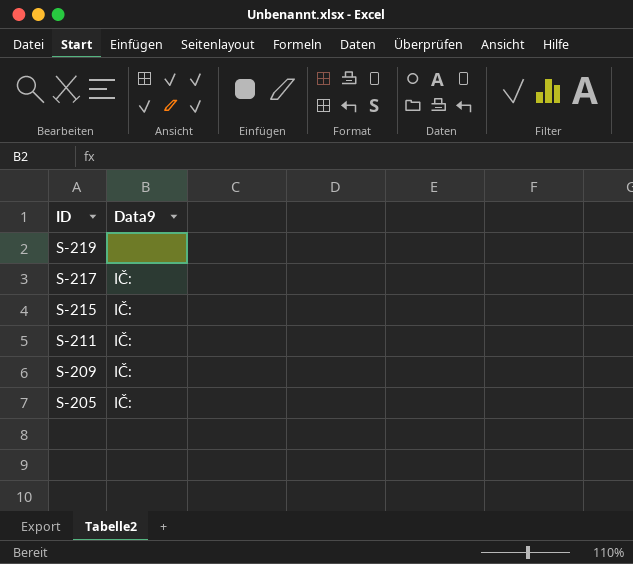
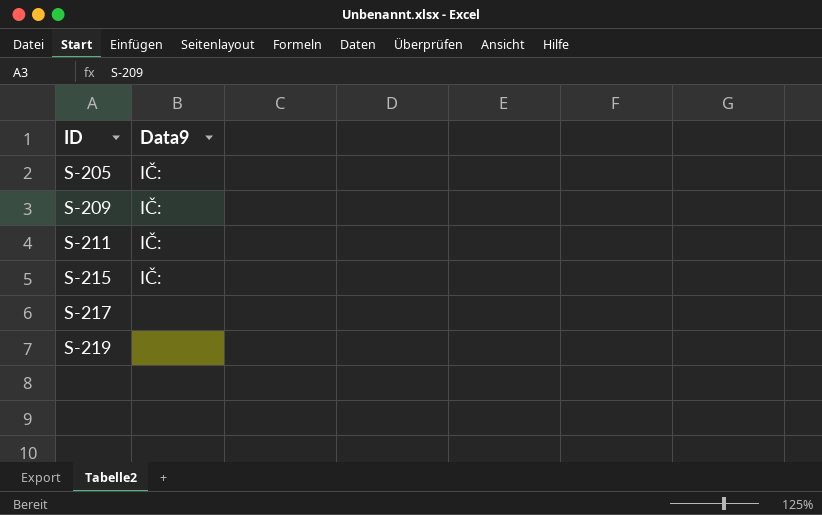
row order: ID descending -> ID ascending
S-217 | Data9: IČ: -> none

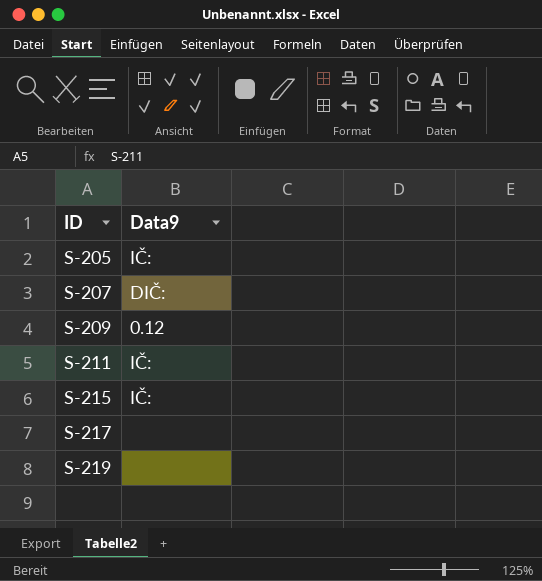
row S-207: none -> DIČ:
S-209 | Data9: IČ: -> 0.12

